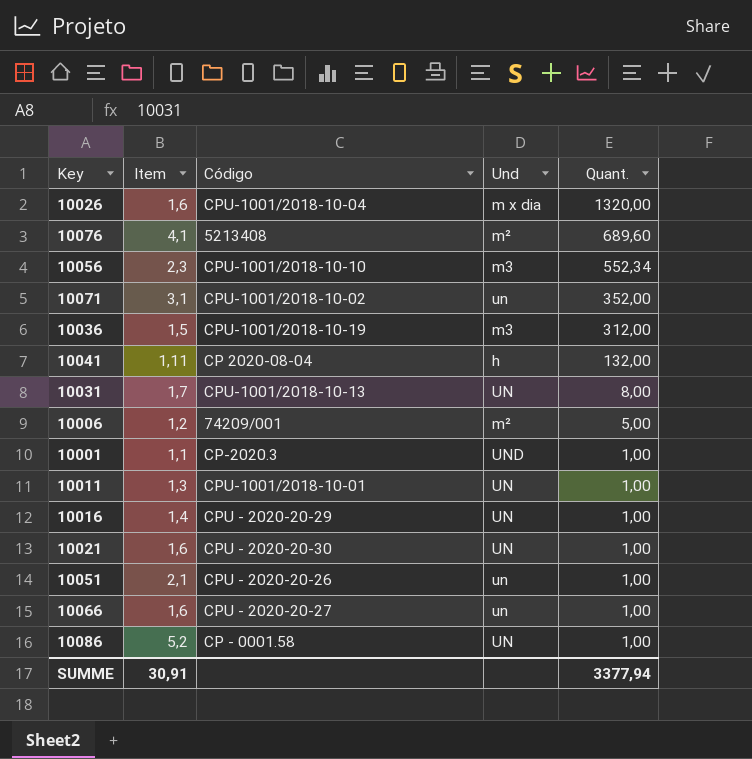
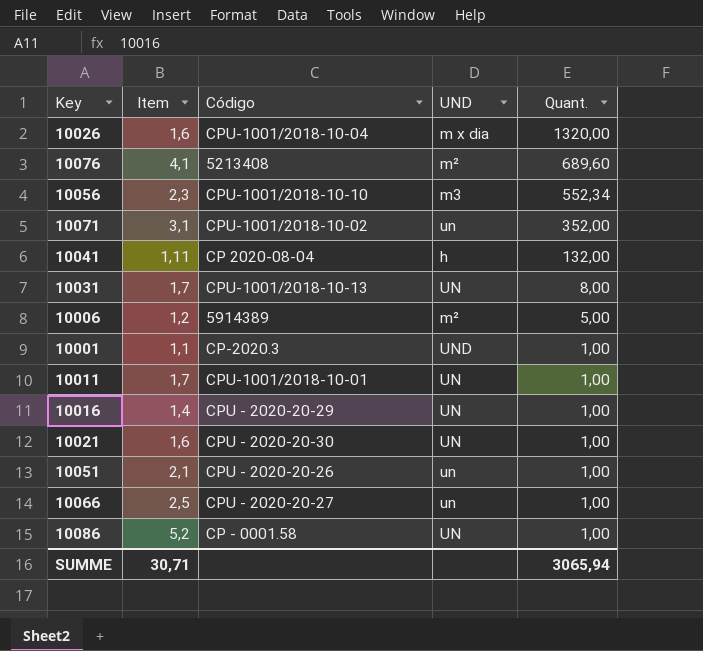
column name: Und -> UND
row 10036: 1,5 | CPU-1001/2018-10-19 | m3 | 312,00 -> none
10006 | Código: 74209/001 -> 5914389
10011 | Item: 1,3 -> 1,7
10066 | Item: 1,6 -> 2,5
SUMME | Item: 30,91 -> 30,71
SUMME | Quant.: 3377,94 -> 3065,94

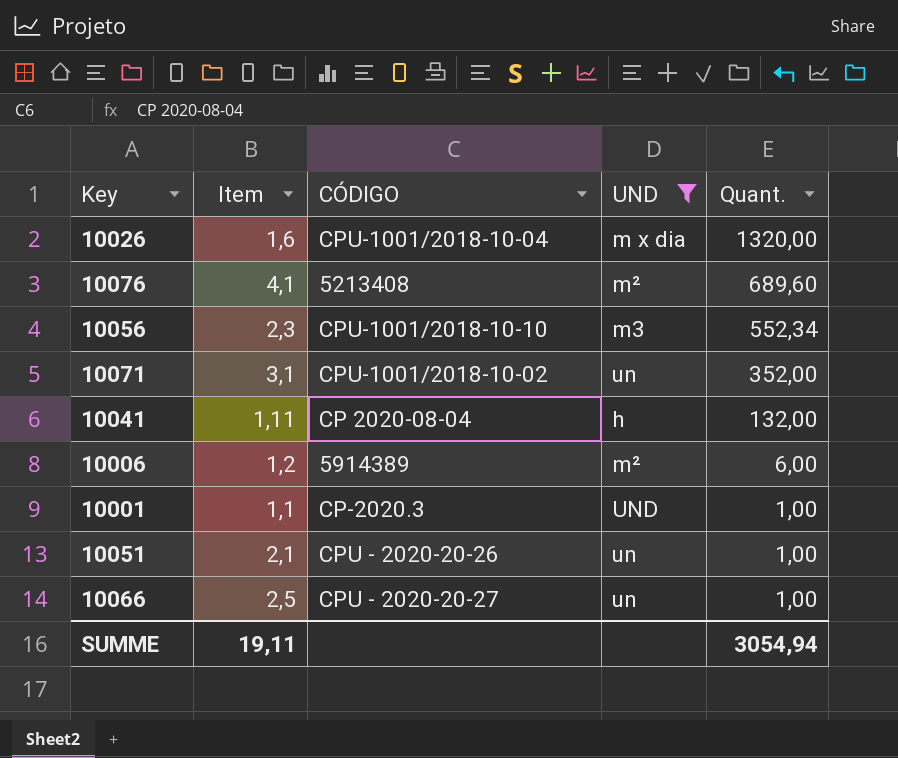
filter: none -> UND != UN
column name: Código -> CÓDIGO
10006 | Quant.: 5,00 -> 6,00
SUMME | Item: 30,71 -> 19,11
SUMME | Quant.: 3065,94 -> 3054,94

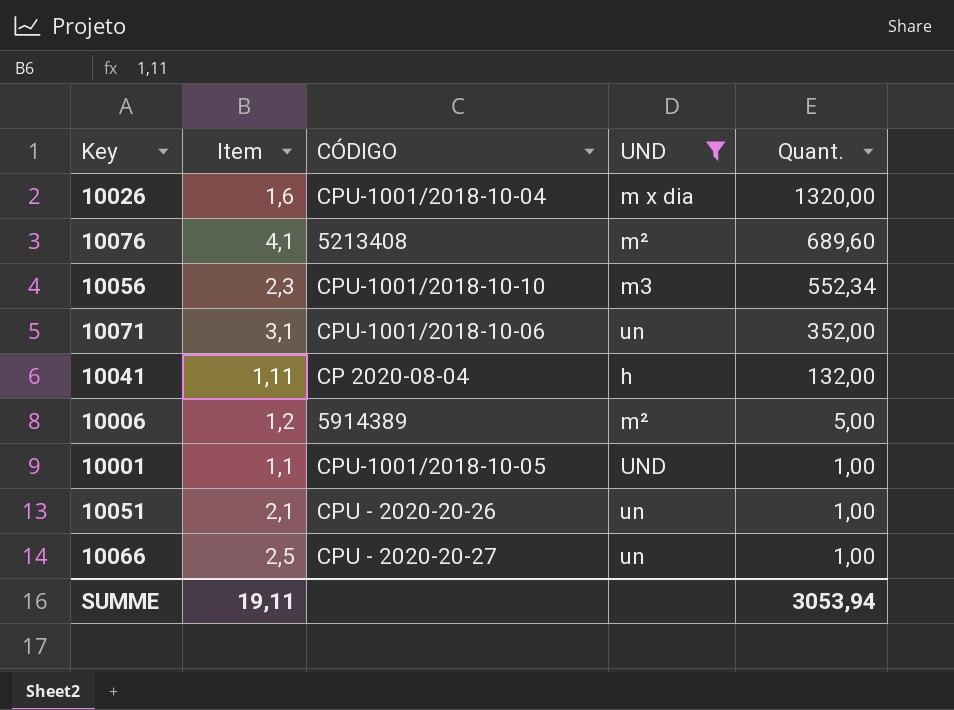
10071 | CÓDIGO: CPU-1001/2018-10-02 -> CPU-1001/2018-10-06
10006 | Quant.: 6,00 -> 5,00
10001 | CÓDIGO: CP-2020.3 -> CPU-1001/2018-10-05
SUMME | Quant.: 3054,94 -> 3053,94

